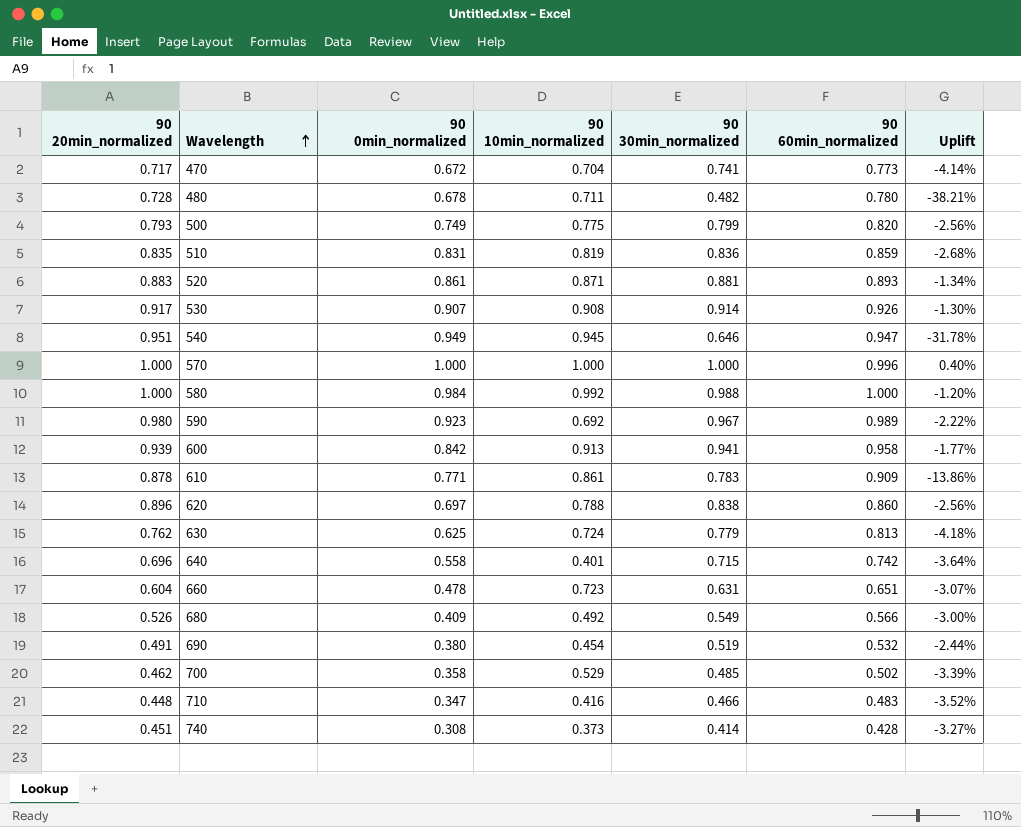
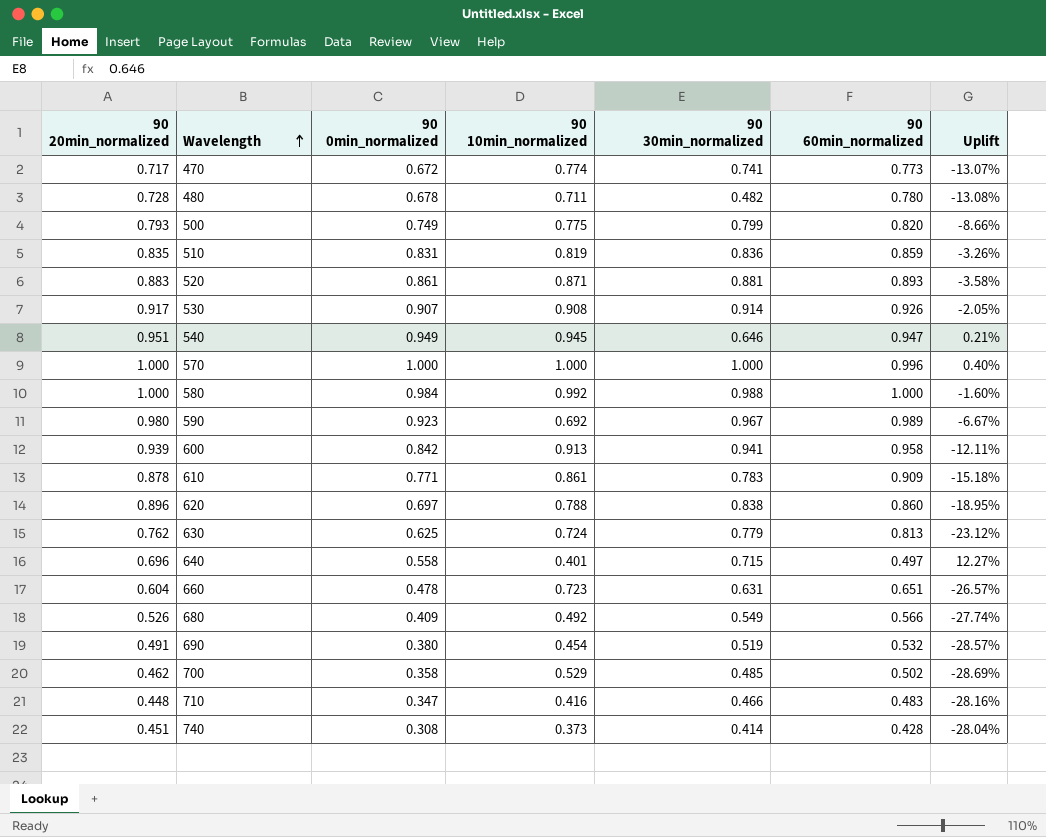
column Uplift | formula: ([90 30min_normalized] - [90 60min_normalized]) / [90 60min_normalized] -> ([90 0min_normalized] - [90 60min_normalized]) / [90 60min_normalized]
470 | 90 10min_normalized: 0.704 -> 0.774
640 | 90 60min_normalized: 0.742 -> 0.497

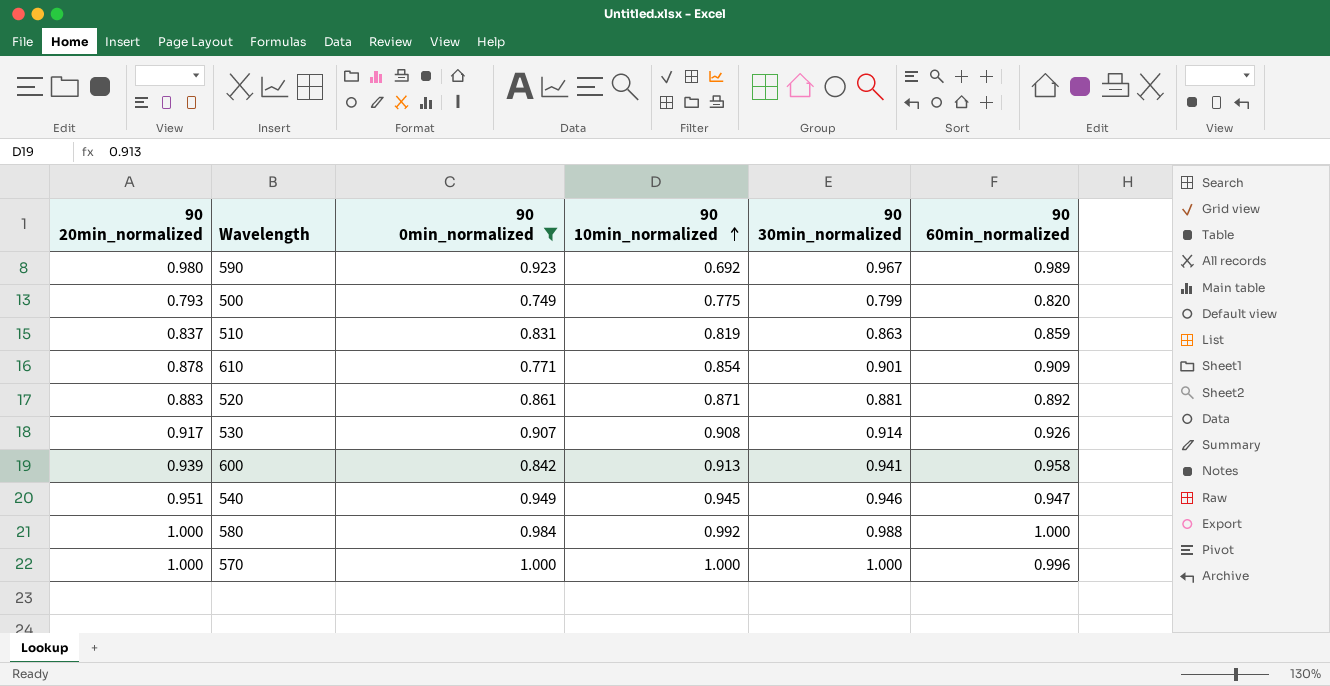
filter: none -> 90 0min_normalized >= 0.749
row order: Wavelength ascending -> 90 10min_normalized ascending
column Uplift | formula: ([90 0min_normalized] - [90 60min_normalized]) / [90 60min_normalized] -> none
510 | 90 20min_normalized: 0.835 -> 0.837
510 | 90 30min_normalized: 0.836 -> 0.863
610 | 90 10min_normalized: 0.861 -> 0.854
610 | 90 30min_normalized: 0.783 -> 0.901
520 | 90 60min_normalized: 0.893 -> 0.892
540 | 90 30min_normalized: 0.646 -> 0.946

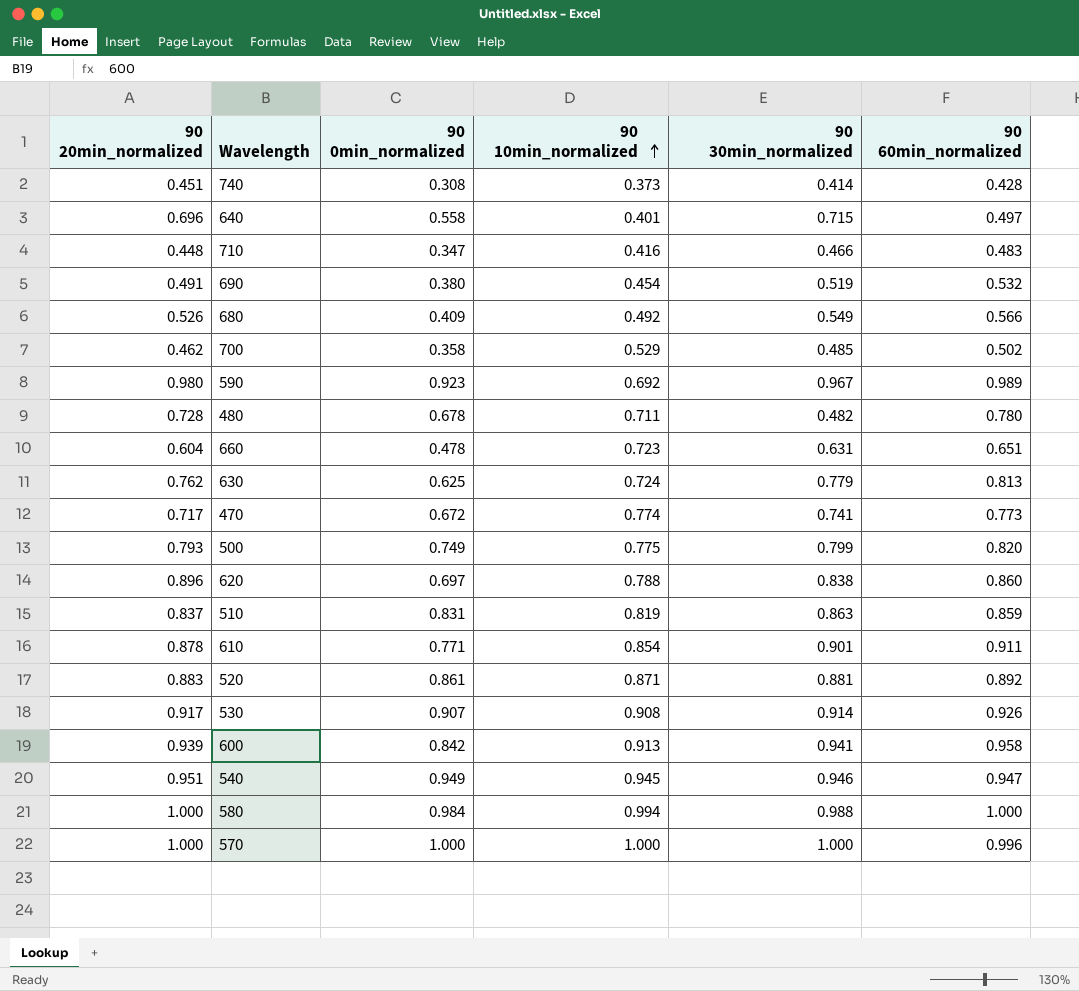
filter: 90 0min_normalized >= 0.749 -> none
610 | 90 60min_normalized: 0.909 -> 0.911
580 | 90 10min_normalized: 0.992 -> 0.994

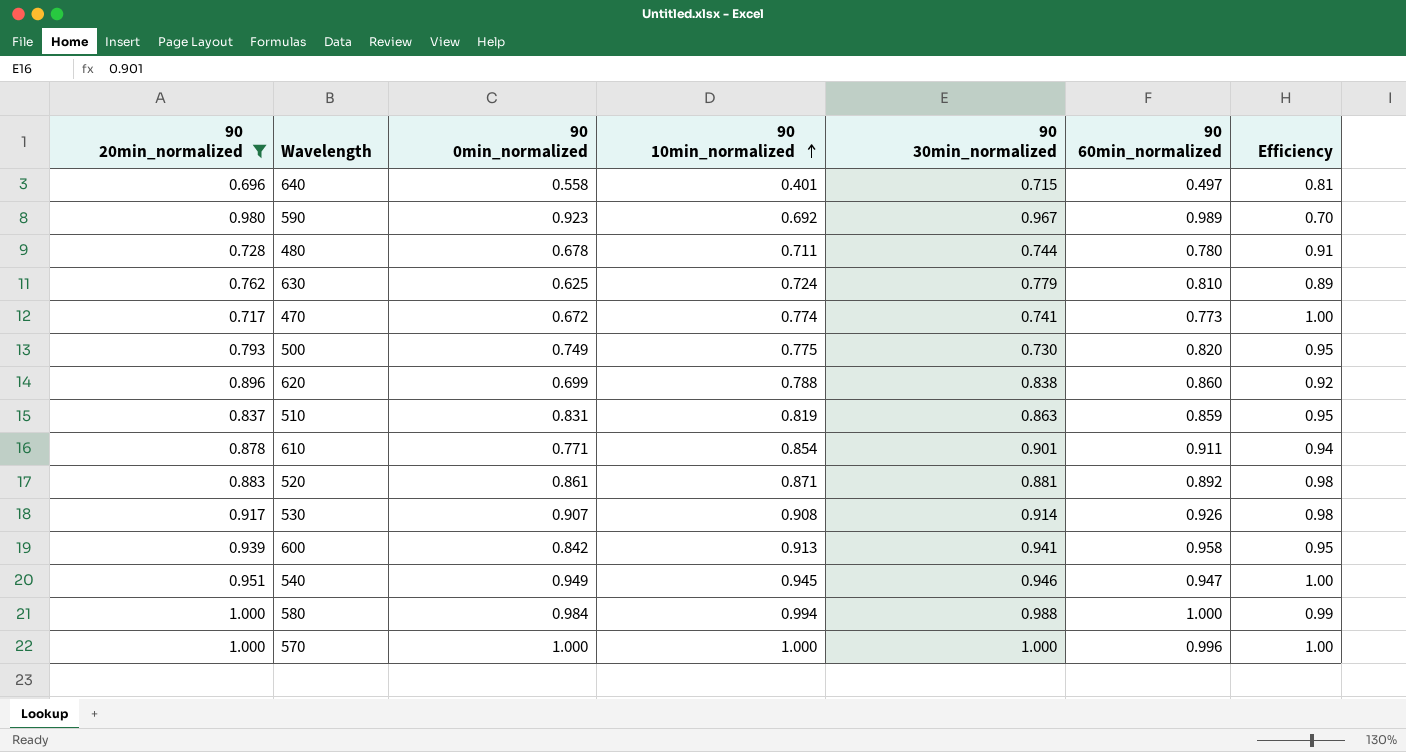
filter: none -> 90 20min_normalized >= 0.696
column Efficiency | formula: none -> [90 10min_normalized] / [90 60min_normalized]
480 | 90 30min_normalized: 0.482 -> 0.744
630 | 90 60min_normalized: 0.813 -> 0.810
500 | 90 30min_normalized: 0.799 -> 0.730
620 | 90 0min_normalized: 0.697 -> 0.699

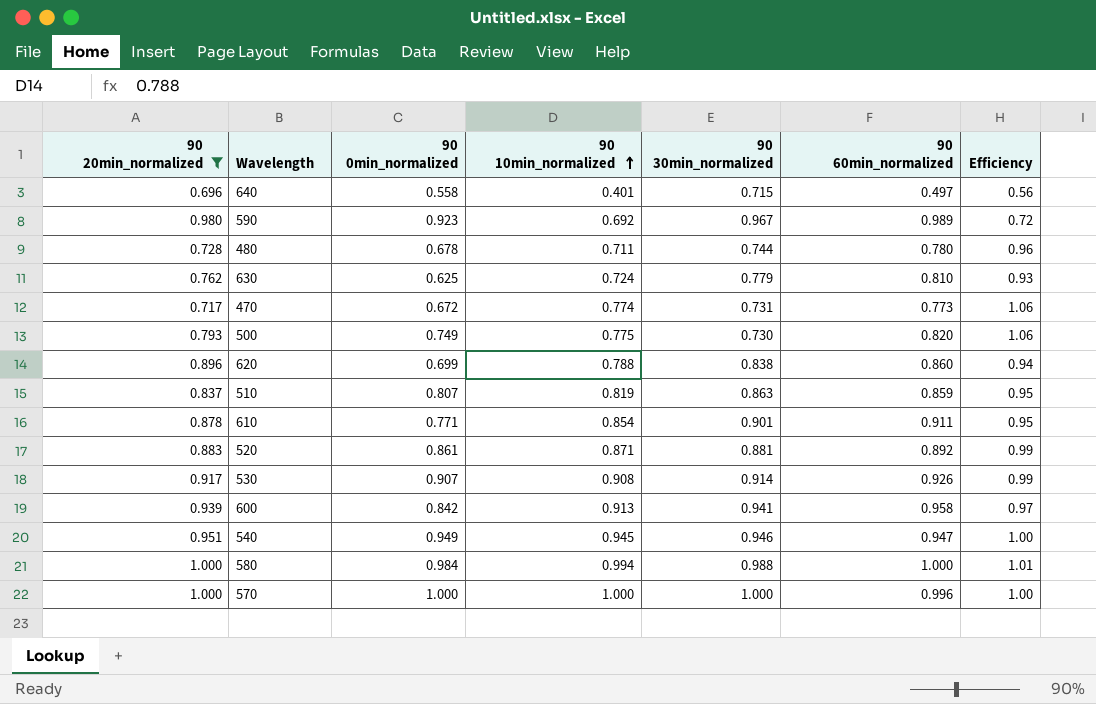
column Efficiency | formula: [90 10min_normalized] / [90 60min_normalized] -> [90 10min_normalized] / [90 30min_normalized]
470 | 90 30min_normalized: 0.741 -> 0.731
510 | 90 0min_normalized: 0.831 -> 0.807

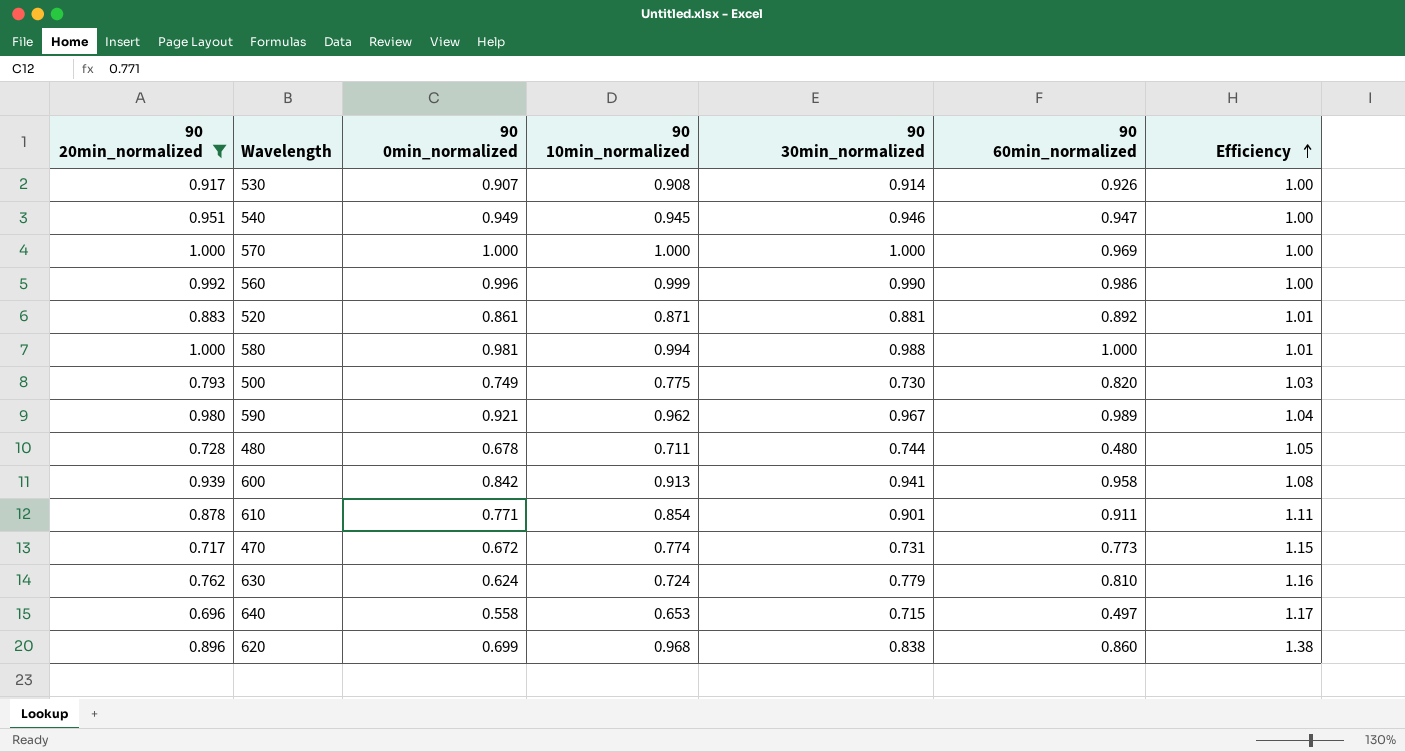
row order: 90 10min_normalized ascending -> Efficiency ascending
column Efficiency | formula: [90 10min_normalized] / [90 30min_normalized] -> [90 10min_normalized] / [90 0min_normalized]
row 510: 0.837 | 0.807 | 0.819 | 0.863 | 0.859 | 0.95 -> none
570 | 90 60min_normalized: 0.996 -> 0.969
row 560: none -> 0.992 | 0.996 | 0.999 | 0.990 | 0.986 | 1.00
580 | 90 0min_normalized: 0.984 -> 0.981
590 | 90 0min_normalized: 0.923 -> 0.921
590 | 90 10min_normalized: 0.692 -> 0.962
480 | 90 60min_normalized: 0.780 -> 0.480
630 | 90 0min_normalized: 0.625 -> 0.624
640 | 90 10min_normalized: 0.401 -> 0.653
620 | 90 10min_normalized: 0.788 -> 0.968

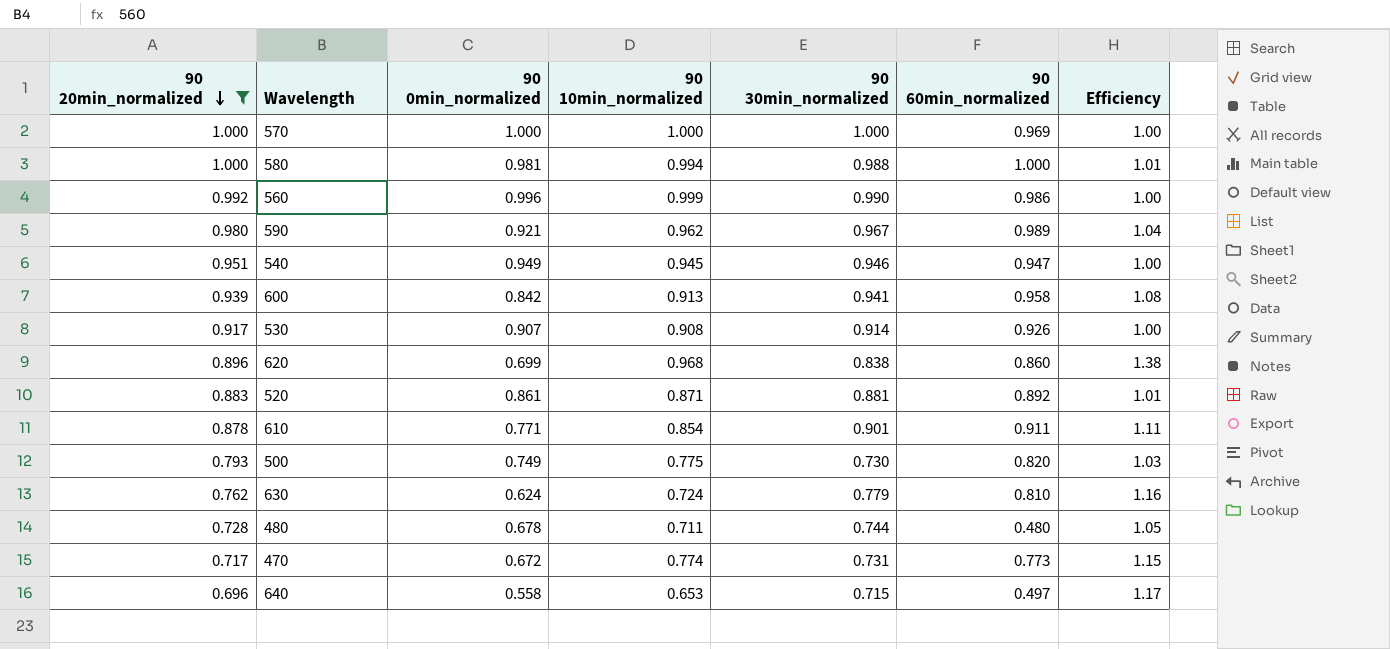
row order: Efficiency ascending -> 90 20min_normalized descending

